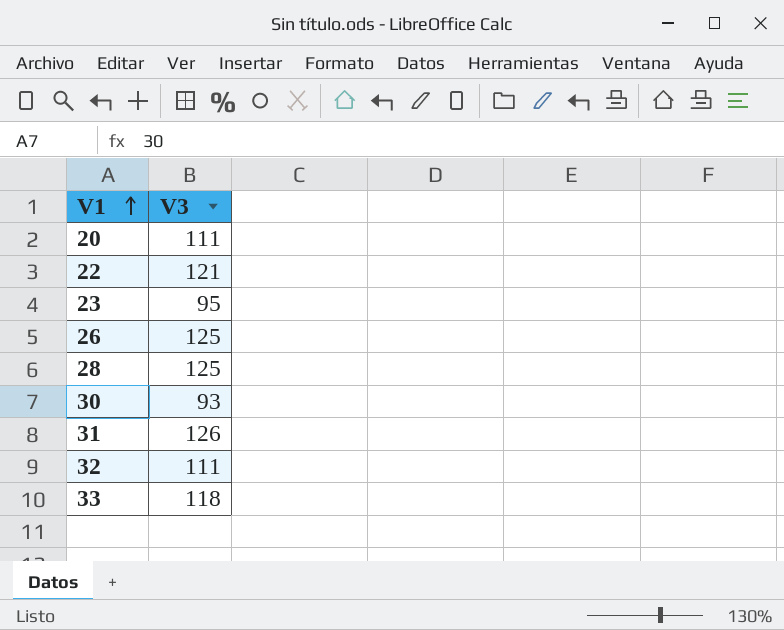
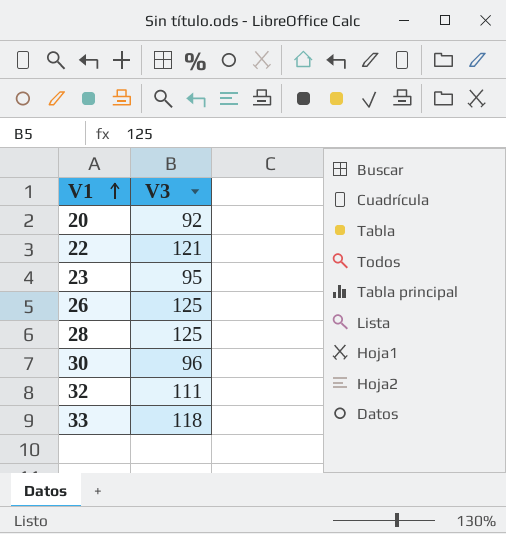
row 31: 126 -> none
20 | V3: 111 -> 92
30 | V3: 93 -> 96

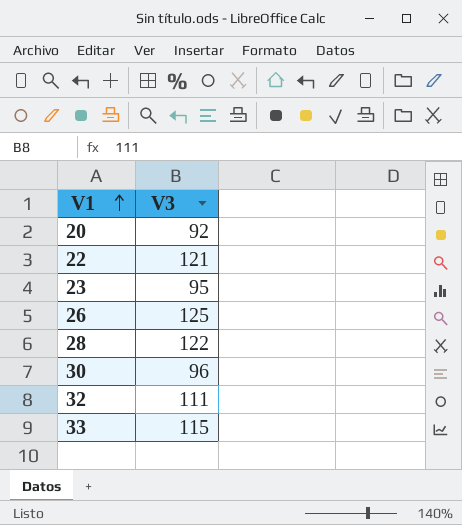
28 | V3: 125 -> 122
33 | V3: 118 -> 115

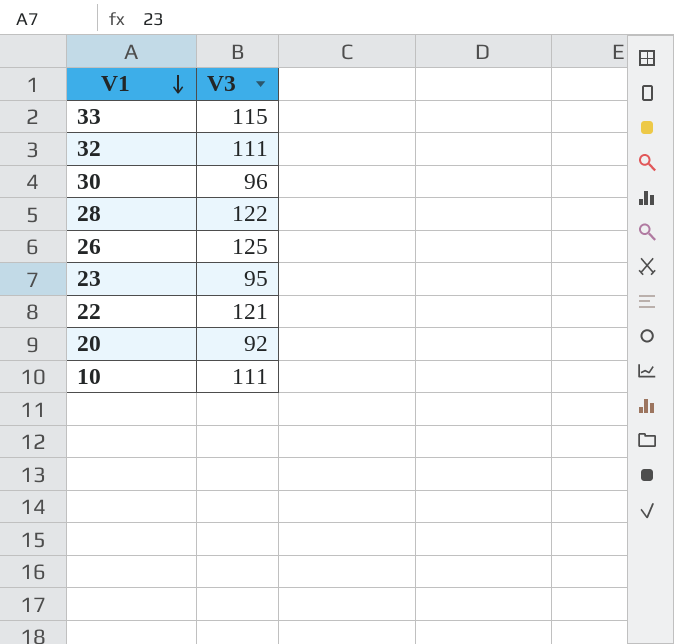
row order: V1 ascending -> V1 descending
row 10: none -> 111

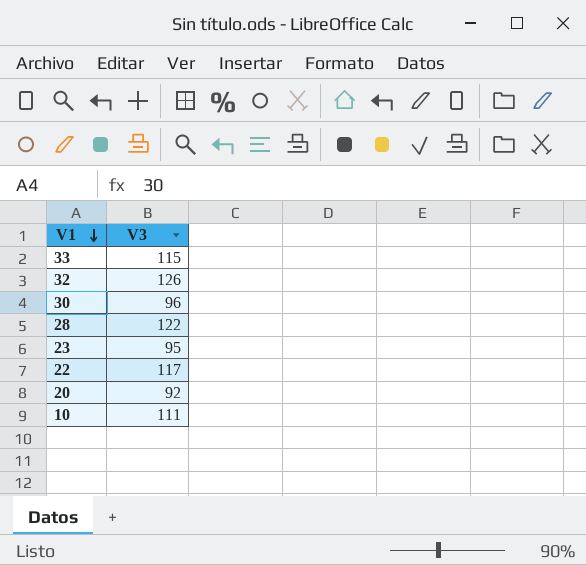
row 26: 125 -> none
32 | V3: 111 -> 126
22 | V3: 121 -> 117

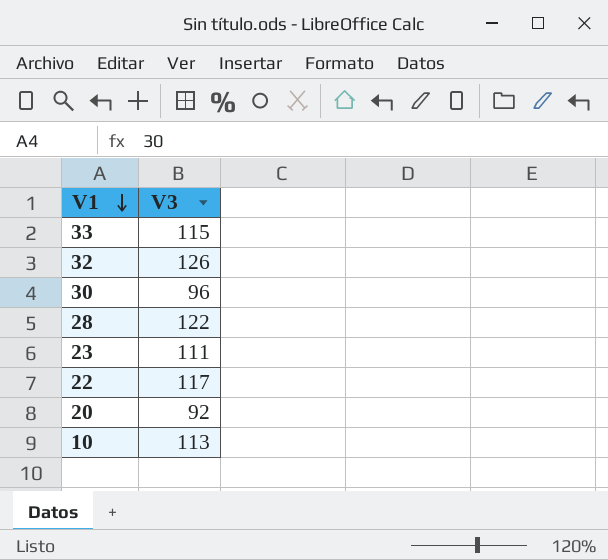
23 | V3: 95 -> 111
10 | V3: 111 -> 113

